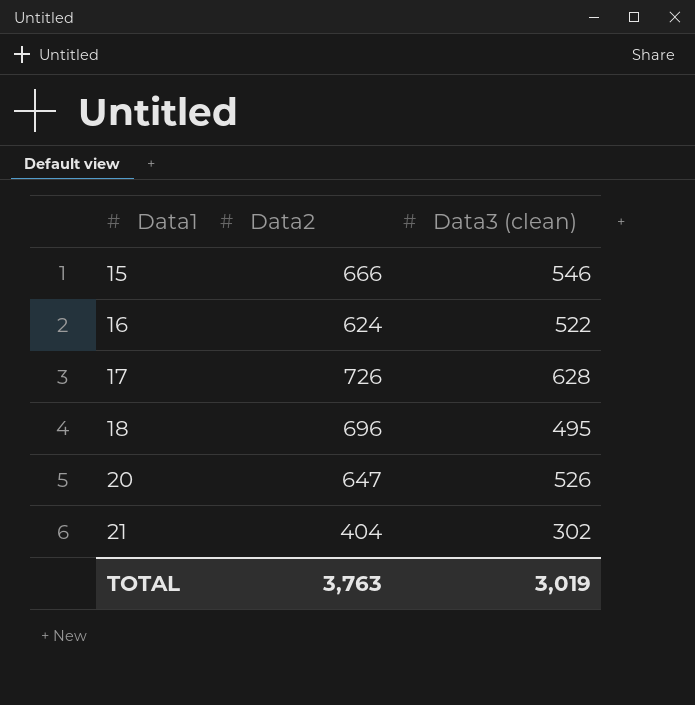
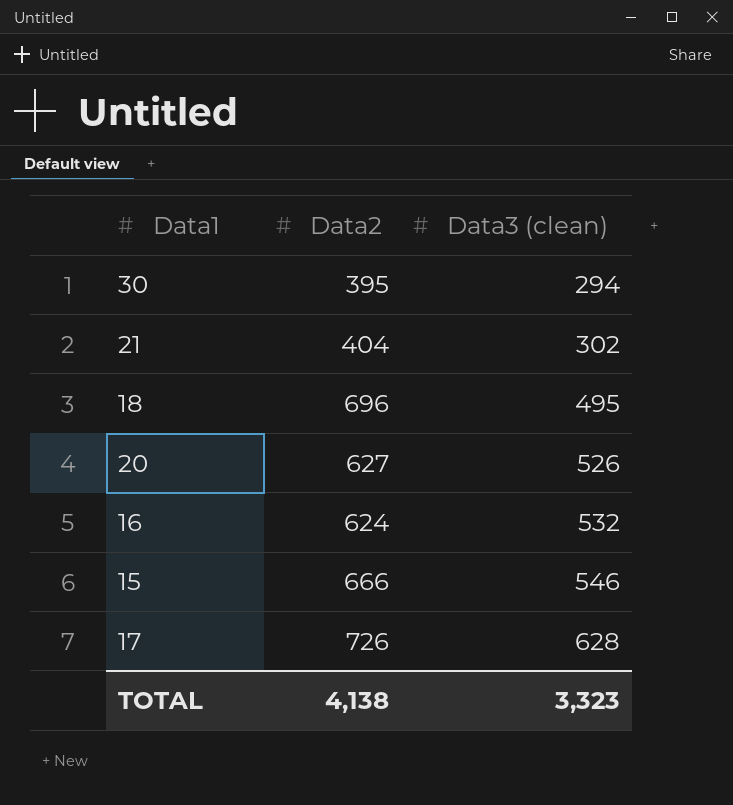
row order: Data1 ascending -> Data3 (clean) ascending
row 30: none -> 395 | 294
20 | Data2: 647 -> 627
16 | Data3 (clean): 522 -> 532
TOTAL | Data2: 3,763 -> 4,138
TOTAL | Data3 (clean): 3,019 -> 3,323

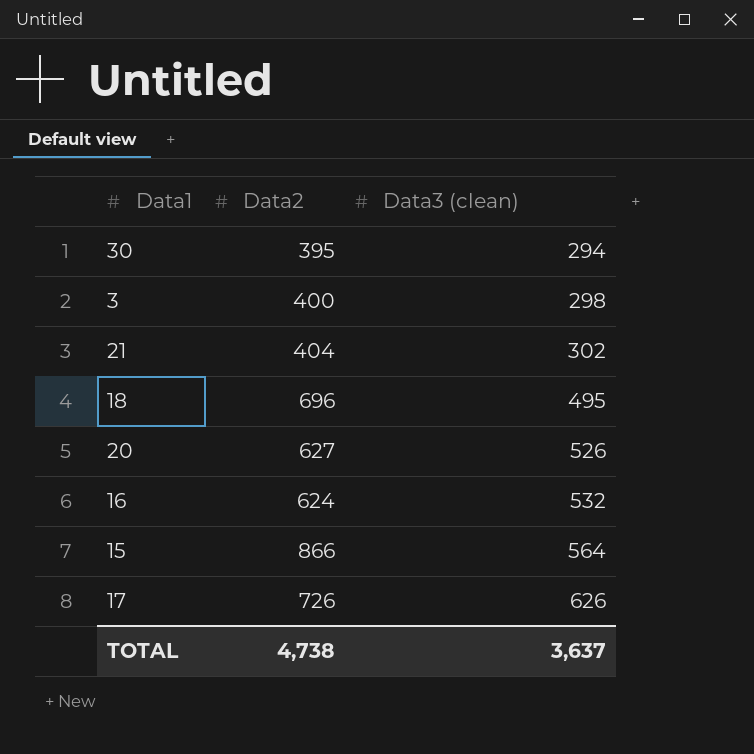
row 3: none -> 400 | 298
15 | Data2: 666 -> 866
15 | Data3 (clean): 546 -> 564
17 | Data3 (clean): 628 -> 626
TOTAL | Data2: 4,138 -> 4,738
TOTAL | Data3 (clean): 3,323 -> 3,637

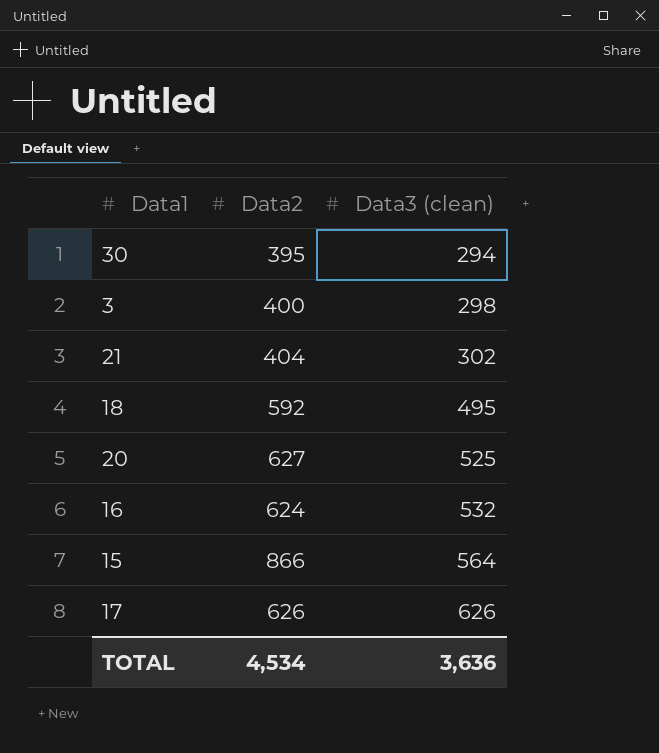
18 | Data2: 696 -> 592
20 | Data3 (clean): 526 -> 525
17 | Data2: 726 -> 626
TOTAL | Data2: 4,738 -> 4,534
TOTAL | Data3 (clean): 3,637 -> 3,636

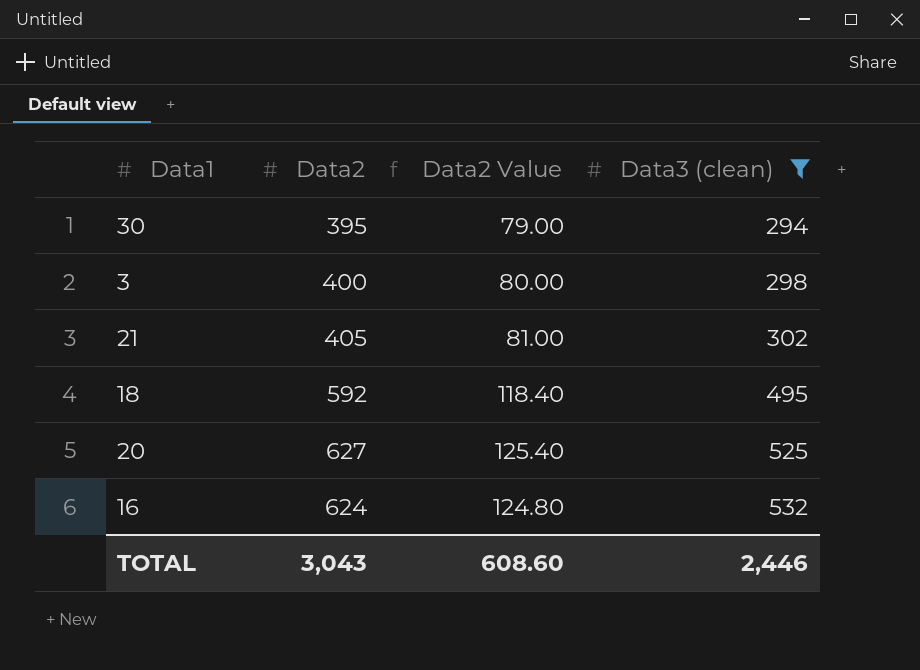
filter: none -> Data3 (clean) <= 532
column Data2 Value | formula: none -> [Data2] * 0.2
21 | Data2: 404 -> 405
TOTAL | Data2: 4,534 -> 3,043
TOTAL | Data3 (clean): 3,636 -> 2,446

